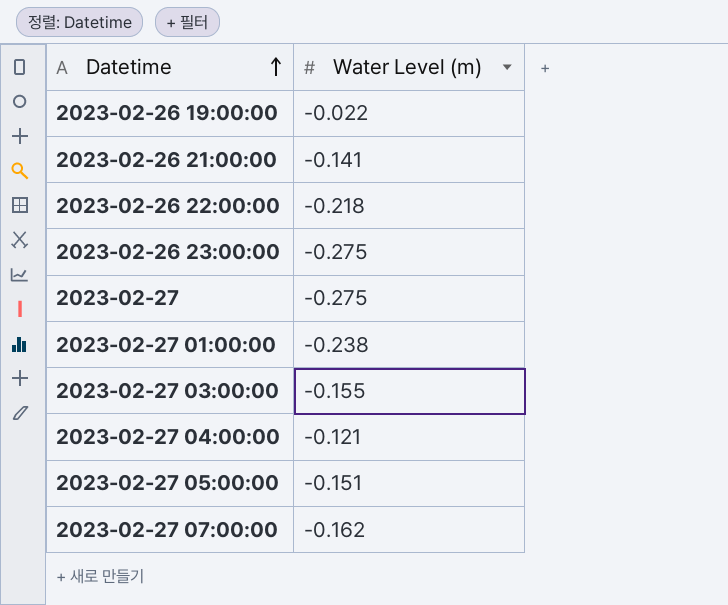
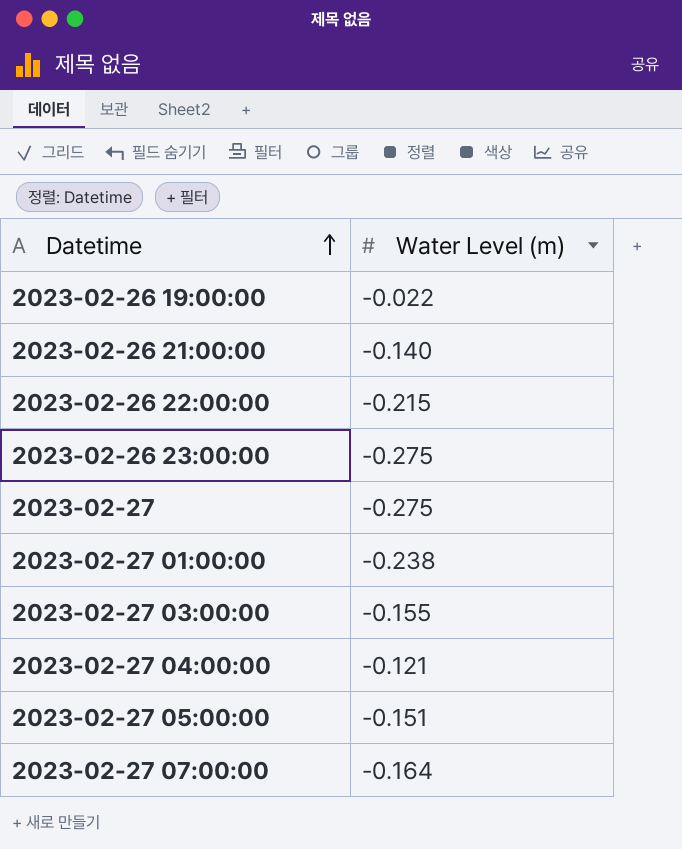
2023-02-26 21:00:00 | Water Level (m): -0.141 -> -0.140
2023-02-26 22:00:00 | Water Level (m): -0.218 -> -0.215
2023-02-27 07:00:00 | Water Level (m): -0.162 -> -0.164

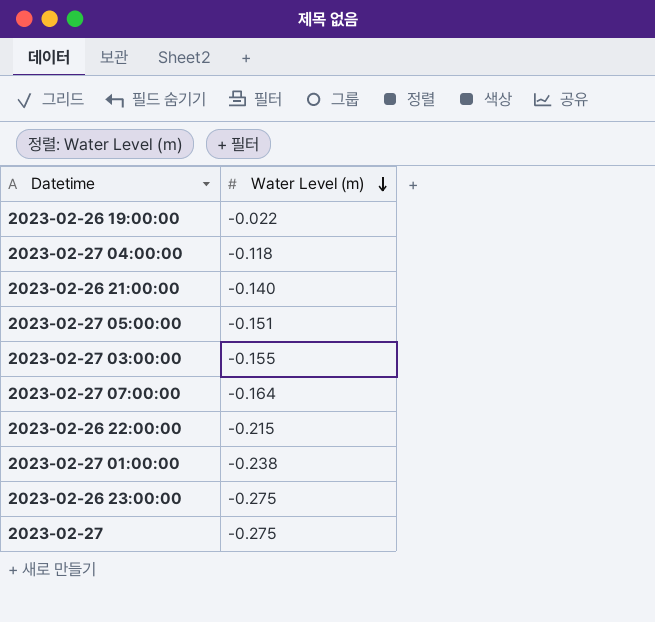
row order: Datetime ascending -> Water Level (m) descending
2023-02-27 04:00:00 | Water Level (m): -0.121 -> -0.118

